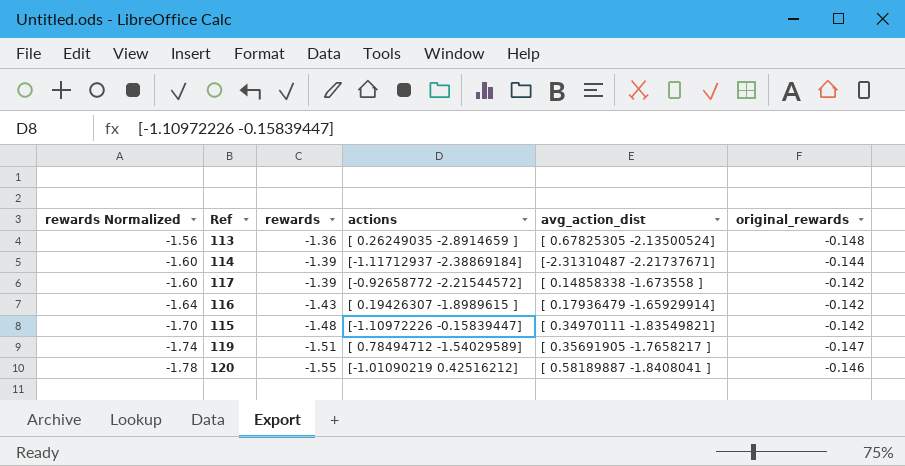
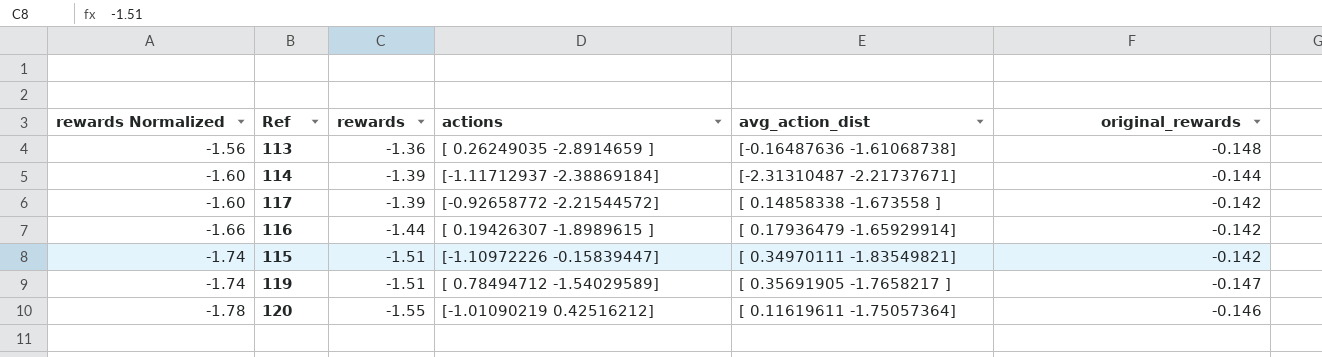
113 | avg_action_dist: [ 0.67825305 -2.13500524] -> [-0.16487636 -1.61068738]
116 | rewards Normalized: -1.64 -> -1.66
116 | rewards: -1.43 -> -1.44
115 | rewards Normalized: -1.70 -> -1.74
115 | rewards: -1.48 -> -1.51
120 | avg_action_dist: [ 0.58189887 -1.8408041 ] -> [ 0.11619611 -1.75057364]

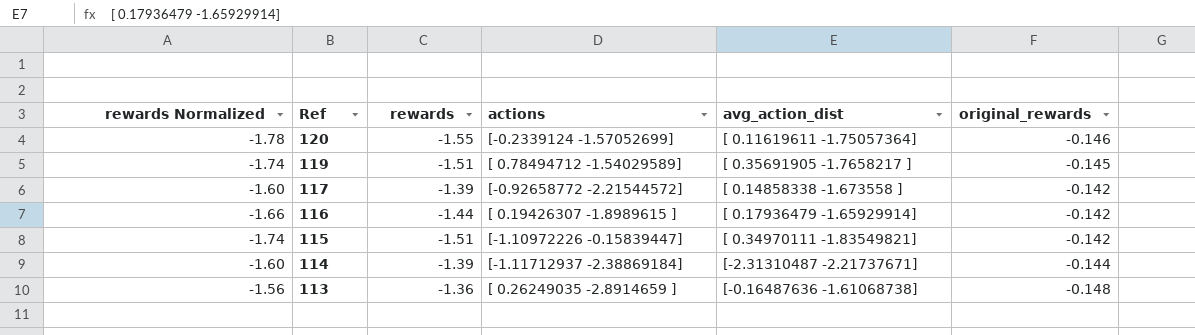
row order: rewards Normalized descending -> Ref descending
120 | actions: [-1.01090219 0.42516212] -> [-0.2339124 -1.57052699]
119 | original_rewards: -0.147 -> -0.145

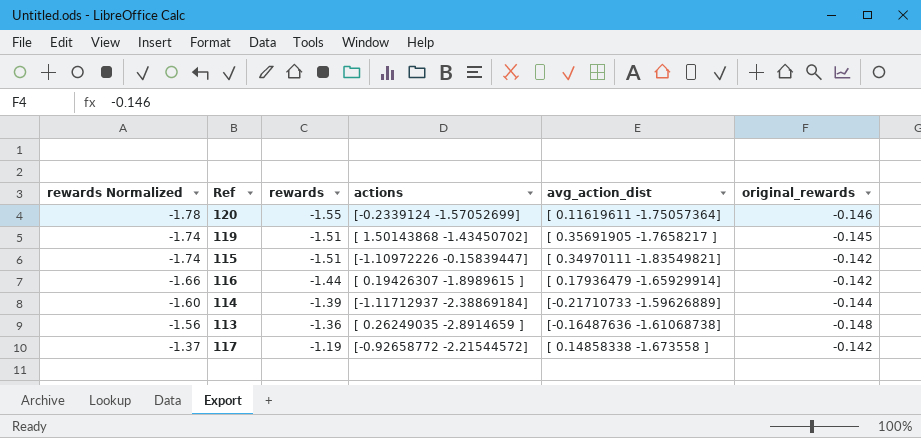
row order: Ref descending -> rewards Normalized ascending
119 | actions: [ 0.78494712 -1.54029589] -> [ 1.50143868 -1.43450702]
114 | avg_action_dist: [-2.31310487 -2.21737671] -> [-0.21710733 -1.59626889]
117 | rewards Normalized: -1.60 -> -1.37
117 | rewards: -1.39 -> -1.19

